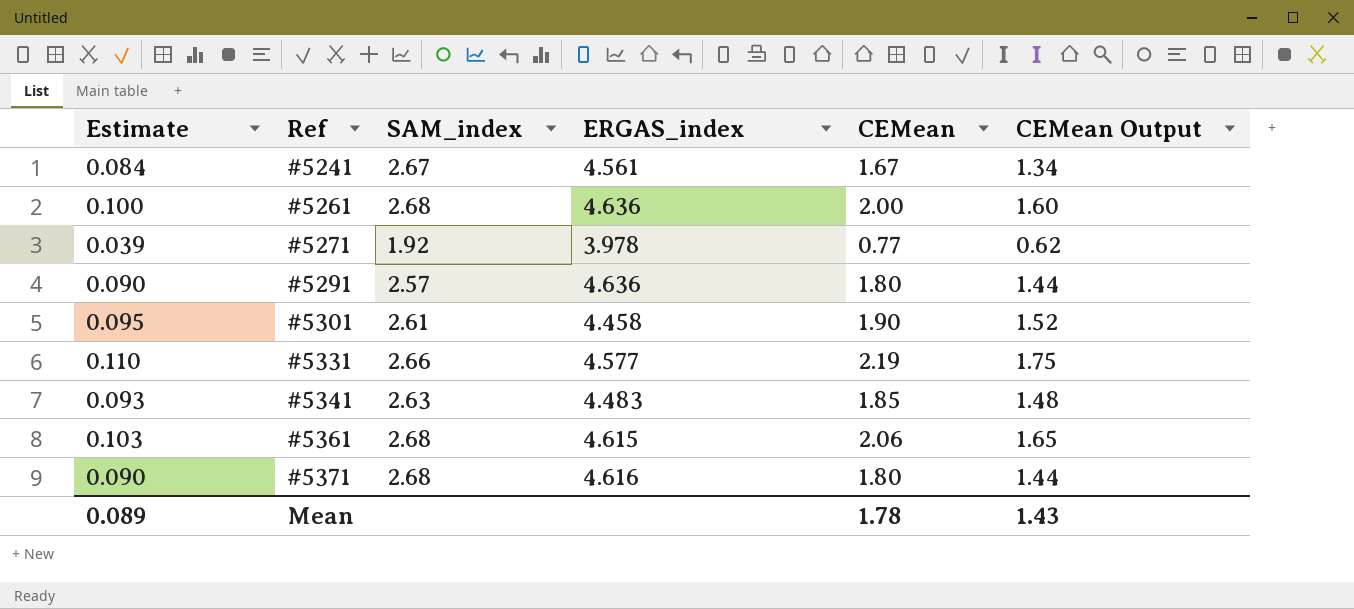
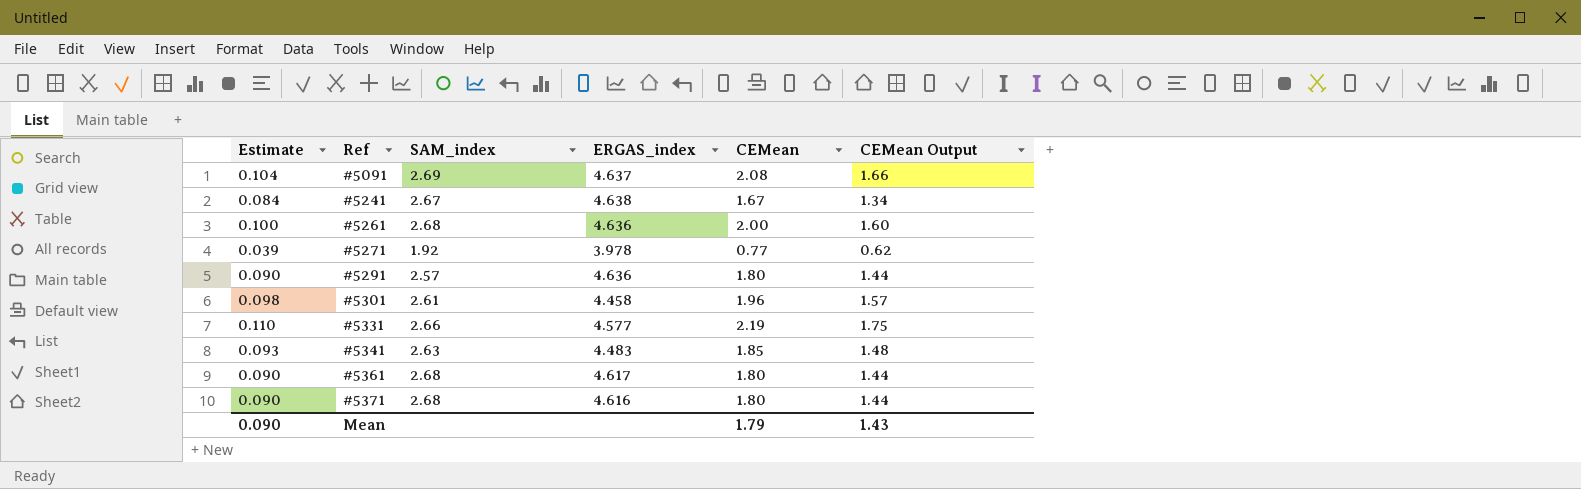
row #5091: none -> 0.104 | 2.69 | 4.637 | 2.08 | 1.66
#5241 | ERGAS_index: 4.561 -> 4.638
#5301 | Estimate: 0.095 -> 0.098
#5301 | CEMean: 1.90 -> 1.96
#5301 | CEMean Output: 1.52 -> 1.57
#5361 | Estimate: 0.103 -> 0.090
#5361 | ERGAS_index: 4.615 -> 4.617
#5361 | CEMean: 2.06 -> 1.80
#5361 | CEMean Output: 1.65 -> 1.44
Mean | Estimate: 0.089 -> 0.090
Mean | CEMean: 1.78 -> 1.79

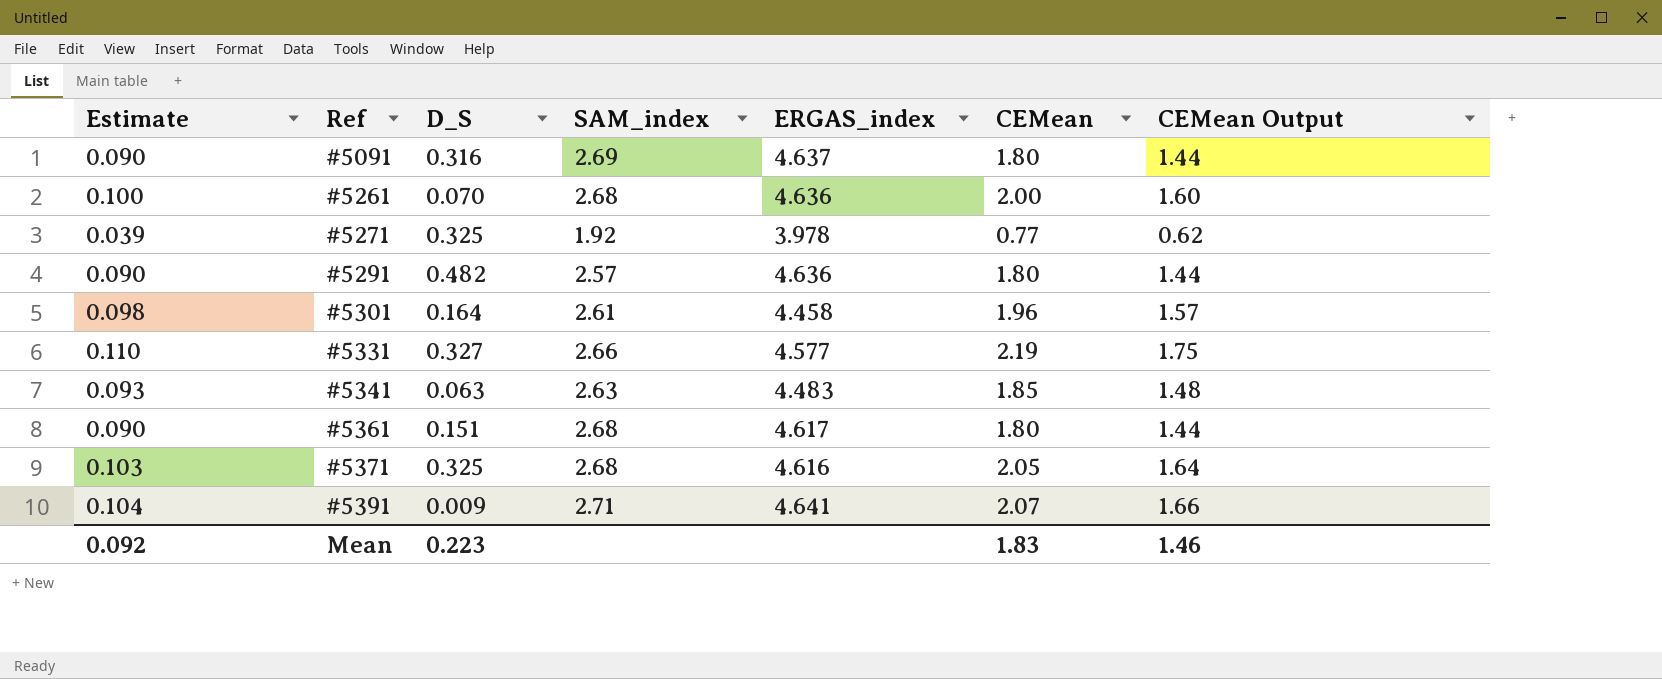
column D_S | position: none -> 3
row #5241: 0.084 | 2.67 | 4.638 | 1.67 | 1.34 -> none
#5091 | Estimate: 0.104 -> 0.090
#5091 | CEMean: 2.08 -> 1.80
#5091 | CEMean Output: 1.66 -> 1.44
#5371 | Estimate: 0.090 -> 0.103
#5371 | CEMean: 1.80 -> 2.05
#5371 | CEMean Output: 1.44 -> 1.64
row #5391: none -> 0.104 | 0.009 | 2.71 | 4.641 | 2.07 | 1.66
Mean | Estimate: 0.090 -> 0.092
Mean | CEMean: 1.79 -> 1.83
Mean | CEMean Output: 1.43 -> 1.46

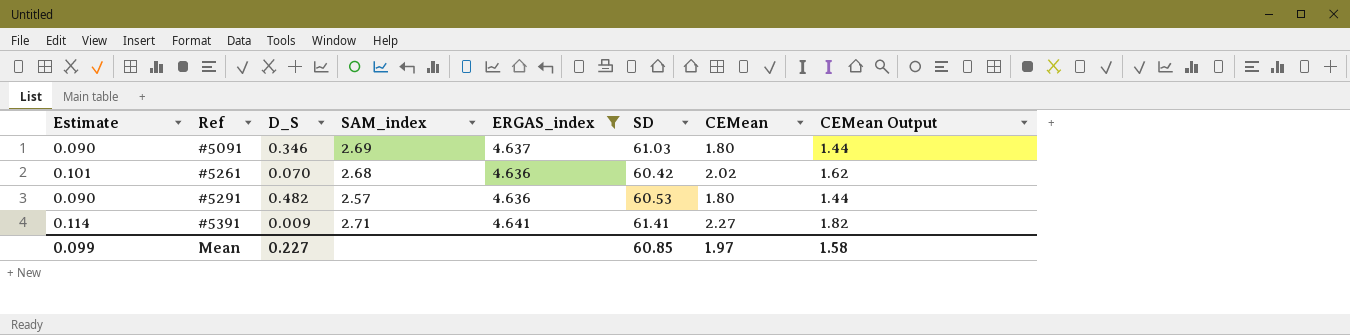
filter: none -> ERGAS_index >= 4.636
column SD | position: none -> 6
#5091 | D_S: 0.316 -> 0.346
#5261 | Estimate: 0.100 -> 0.101
#5261 | CEMean: 2.00 -> 2.02
#5261 | CEMean Output: 1.60 -> 1.62
#5391 | Estimate: 0.104 -> 0.114
#5391 | CEMean: 2.07 -> 2.27
#5391 | CEMean Output: 1.66 -> 1.82
Mean | Estimate: 0.092 -> 0.099
Mean | D_S: 0.223 -> 0.227
Mean | CEMean: 1.83 -> 1.97
Mean | CEMean Output: 1.46 -> 1.58

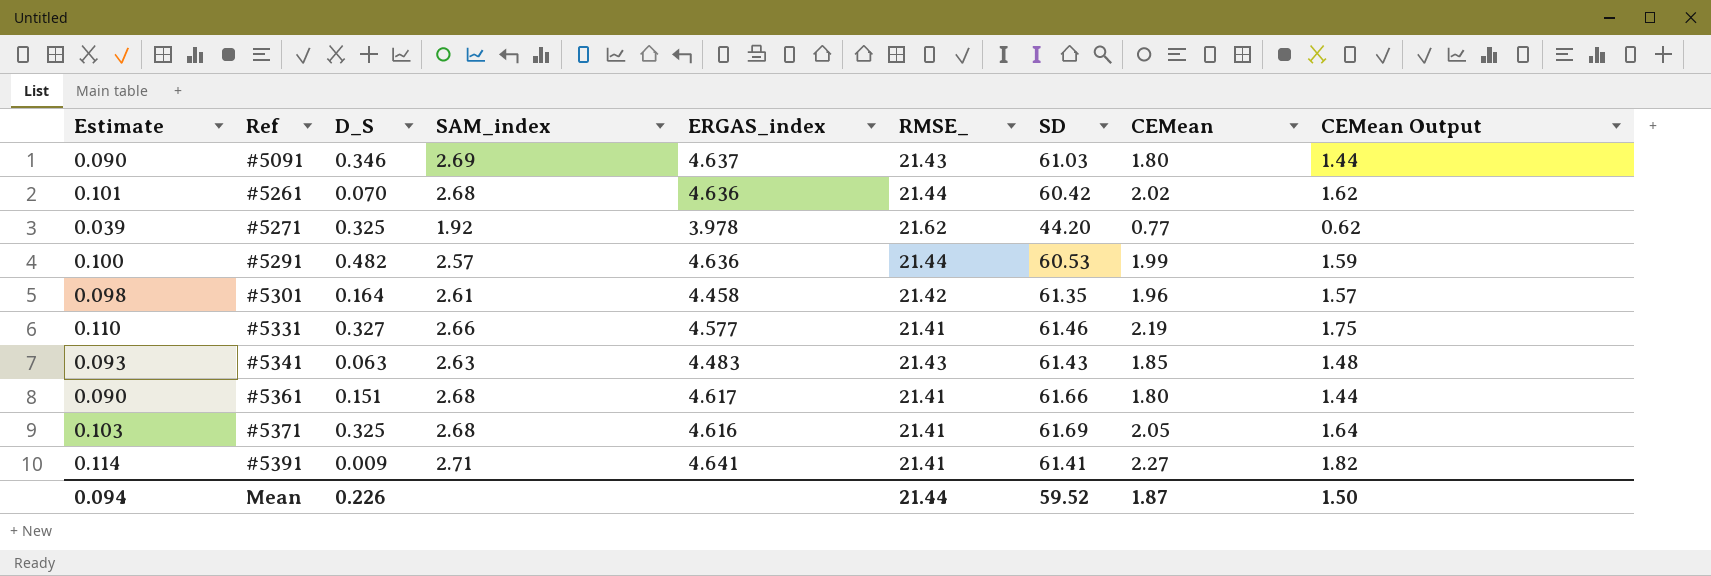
filter: ERGAS_index >= 4.636 -> none
column RMSE_ | position: none -> 6
#5291 | Estimate: 0.090 -> 0.100
#5291 | CEMean: 1.80 -> 1.99
#5291 | CEMean Output: 1.44 -> 1.59
Mean | Estimate: 0.099 -> 0.094
Mean | D_S: 0.227 -> 0.226
Mean | SD: 60.85 -> 59.52
Mean | CEMean: 1.97 -> 1.87
Mean | CEMean Output: 1.58 -> 1.50

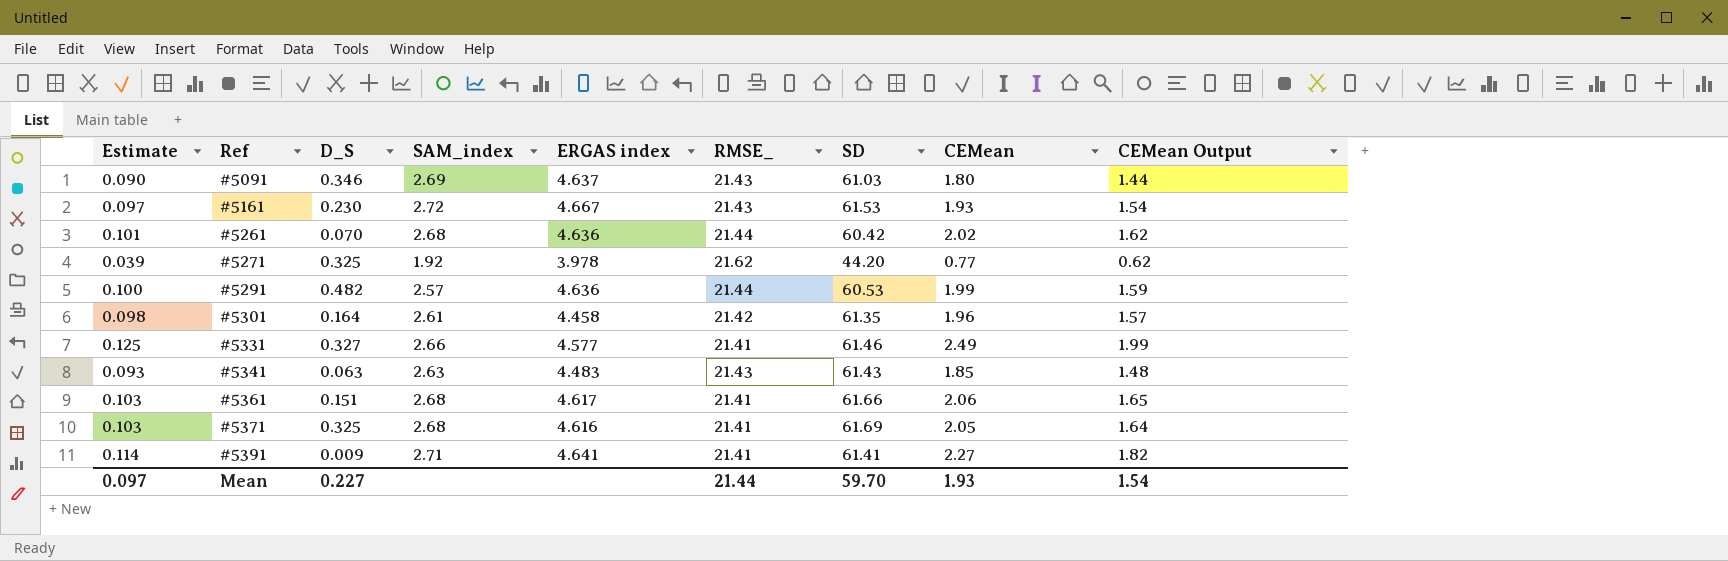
column name: ERGAS_index -> ERGAS index
row #5161: none -> 0.097 | 0.230 | 2.72 | 4.667 | 21.43 | 61.53 | 1.93 | 1.54
#5331 | Estimate: 0.110 -> 0.125
#5331 | CEMean: 2.19 -> 2.49
#5331 | CEMean Output: 1.75 -> 1.99
#5361 | Estimate: 0.090 -> 0.103
#5361 | CEMean: 1.80 -> 2.06
#5361 | CEMean Output: 1.44 -> 1.65
Mean | Estimate: 0.094 -> 0.097
Mean | D_S: 0.226 -> 0.227
Mean | SD: 59.52 -> 59.70
Mean | CEMean: 1.87 -> 1.93
Mean | CEMean Output: 1.50 -> 1.54

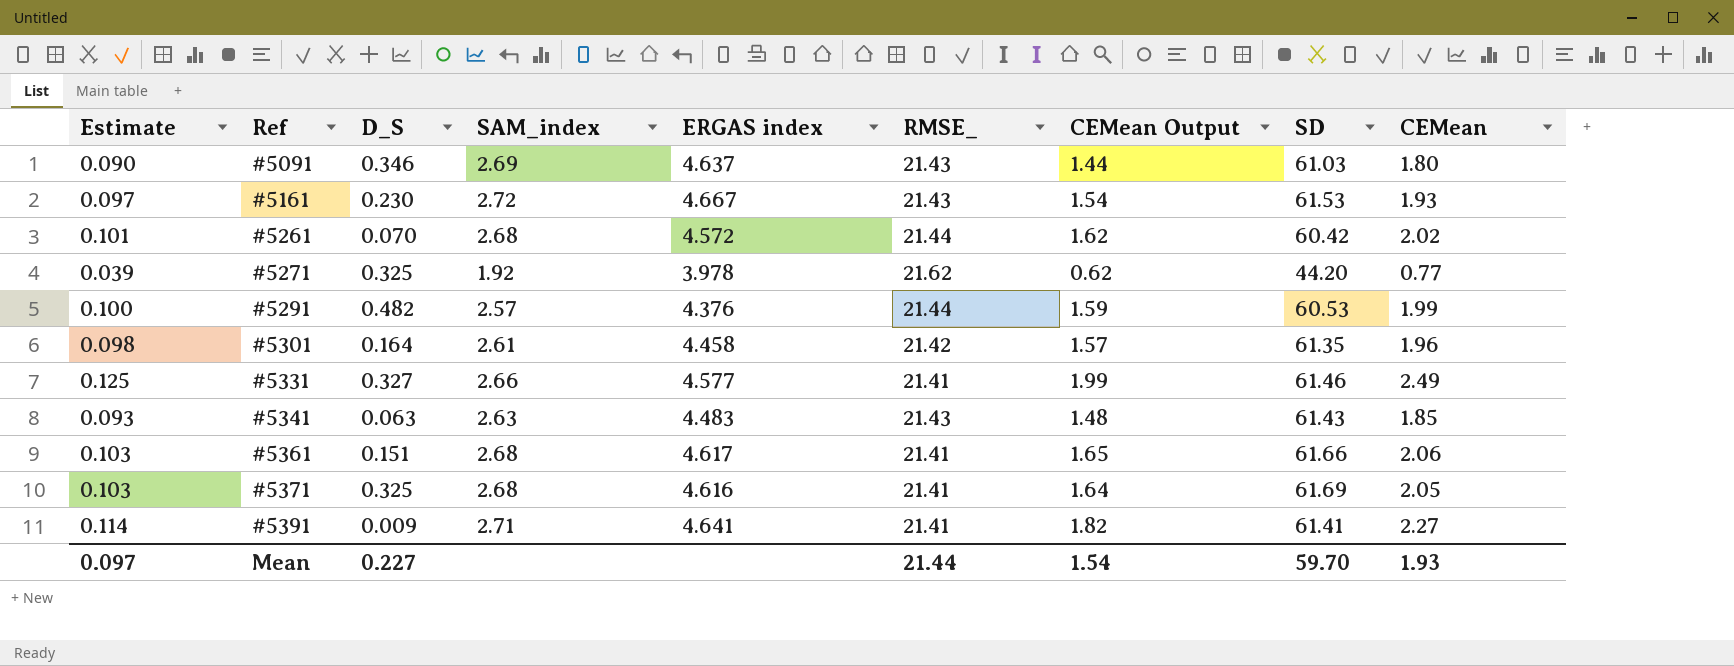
column CEMean Output | position: 9 -> 7
#5261 | ERGAS index: 4.636 -> 4.572
#5291 | ERGAS index: 4.636 -> 4.376

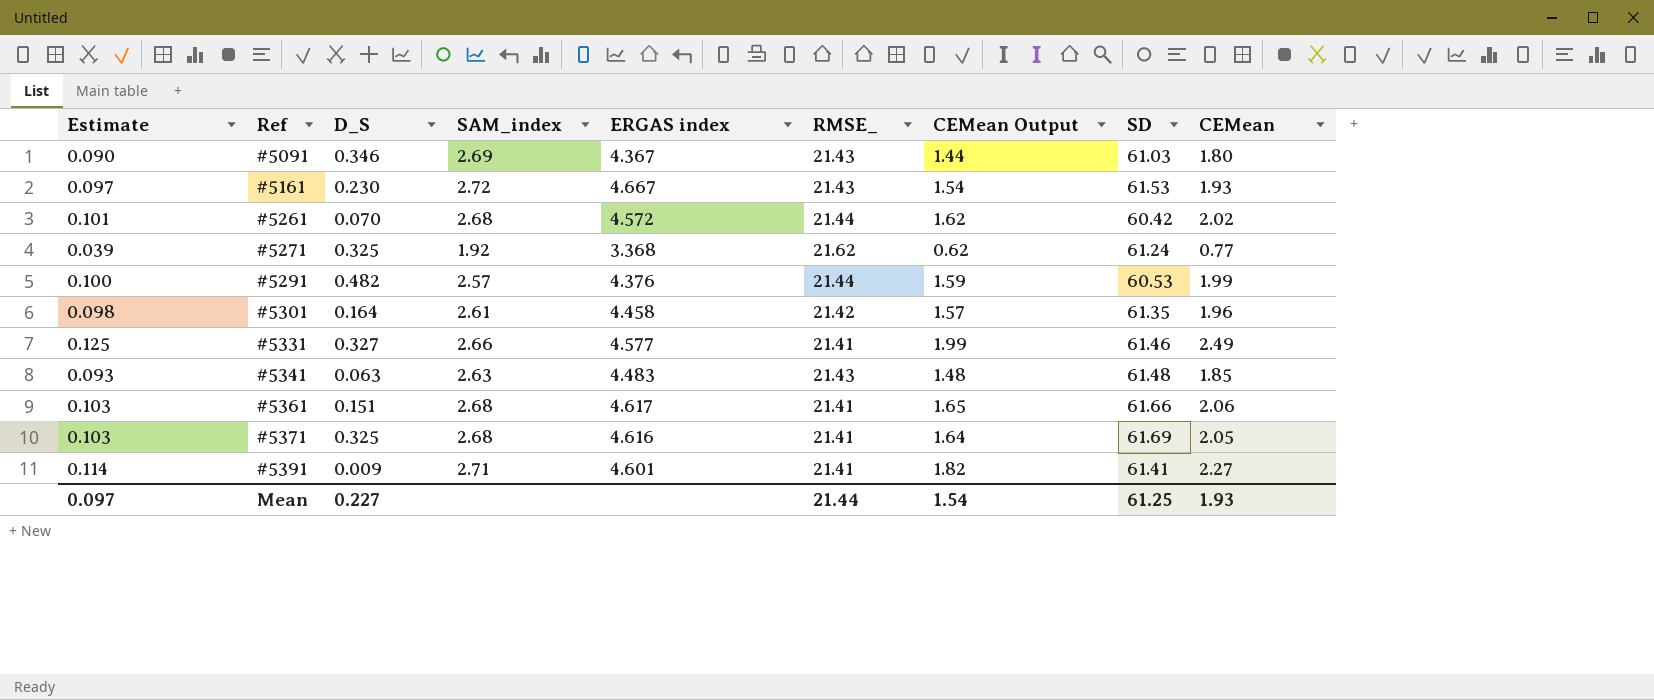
#5091 | ERGAS index: 4.637 -> 4.367
#5271 | ERGAS index: 3.978 -> 3.368
#5271 | SD: 44.20 -> 61.24
#5341 | SD: 61.43 -> 61.48
#5391 | ERGAS index: 4.641 -> 4.601
Mean | SD: 59.70 -> 61.25

